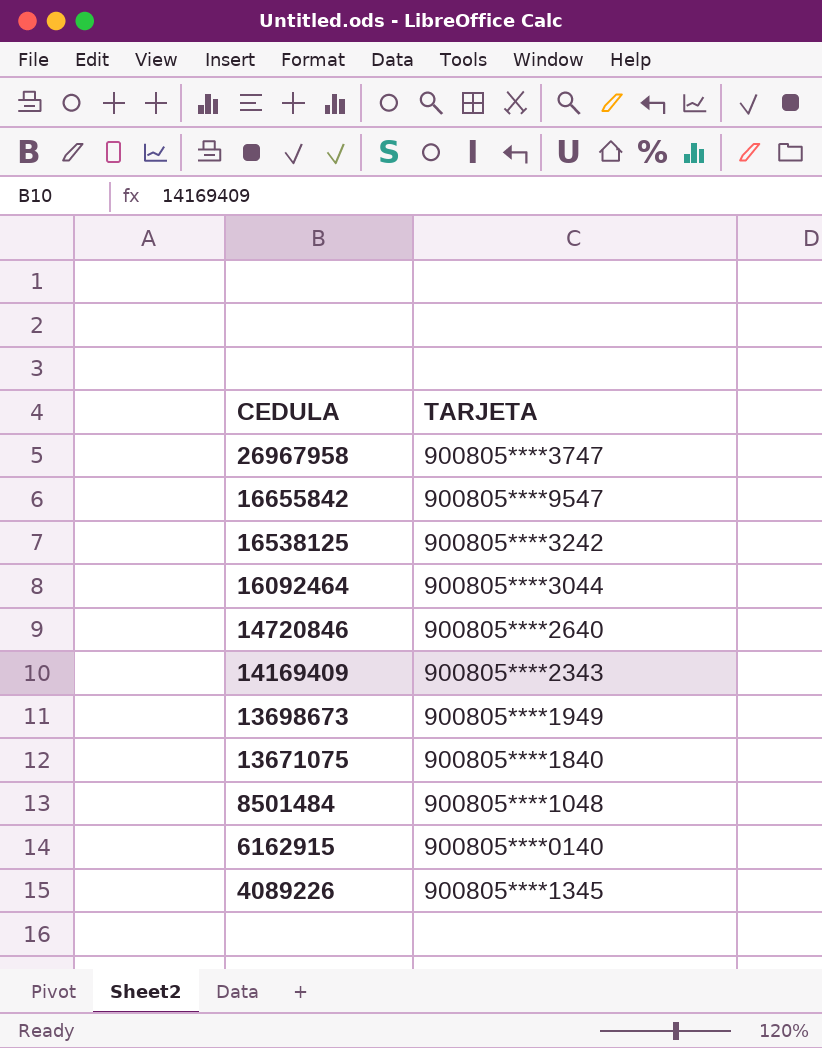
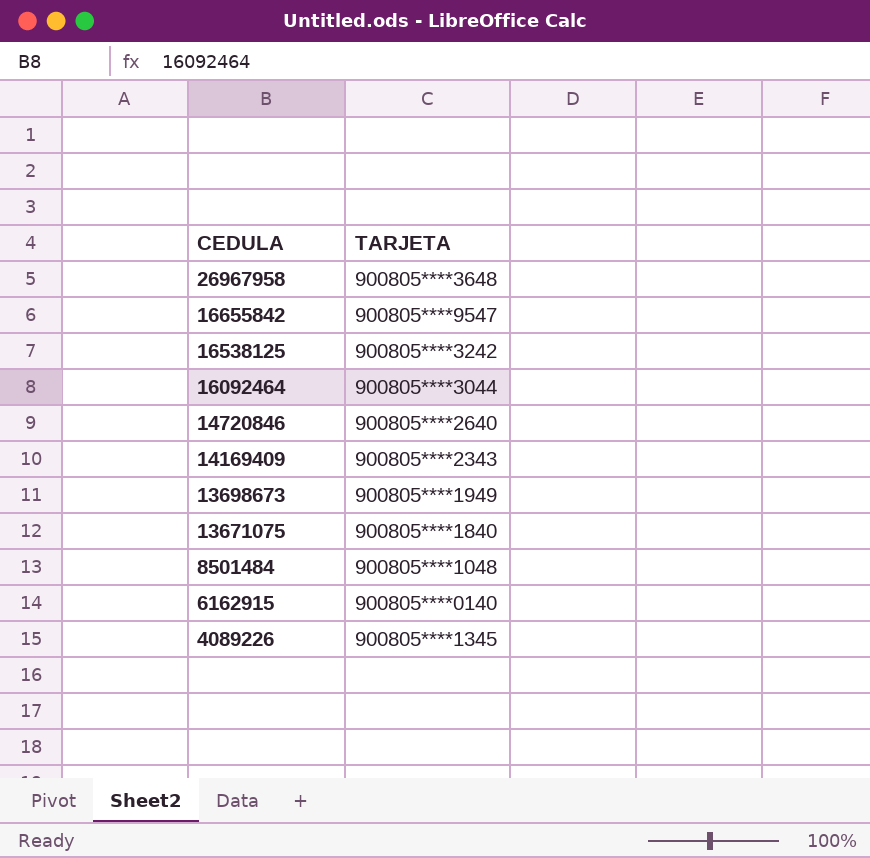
26967958 | TARJETA: 900805****3747 -> 900805****3648

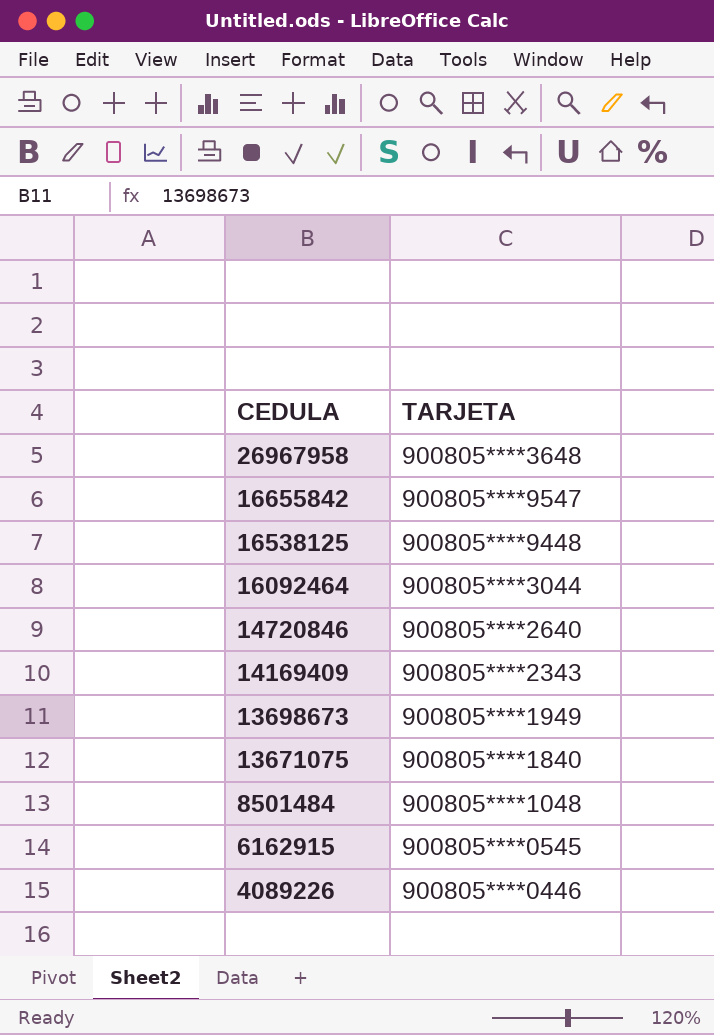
16538125 | TARJETA: 900805****3242 -> 900805****9448
6162915 | TARJETA: 900805****0140 -> 900805****0545
4089226 | TARJETA: 900805****1345 -> 900805****0446

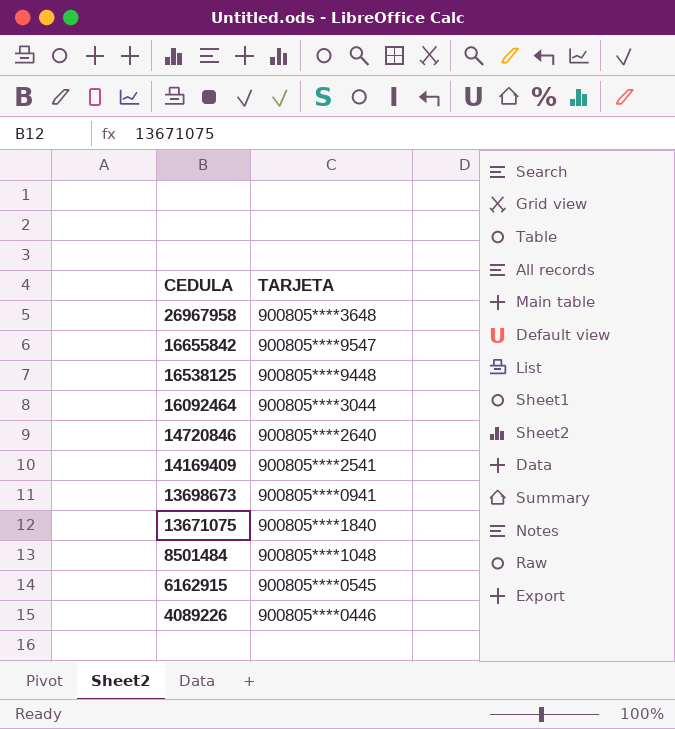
14169409 | TARJETA: 900805****2343 -> 900805****2541
13698673 | TARJETA: 900805****1949 -> 900805****0941

